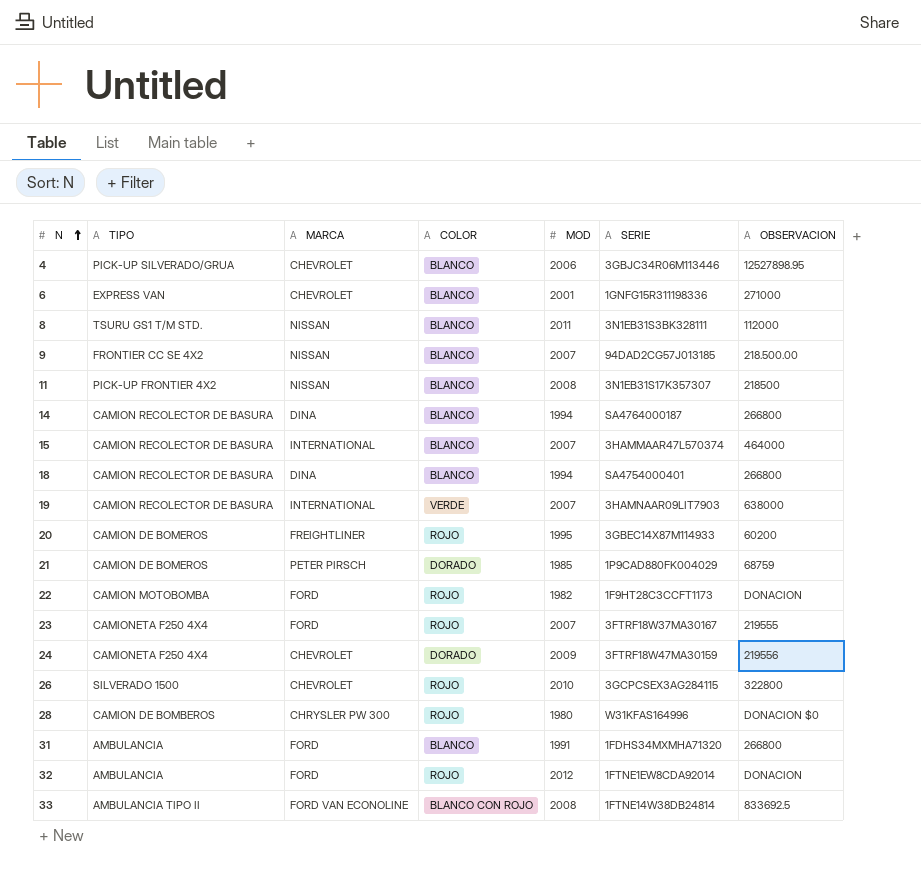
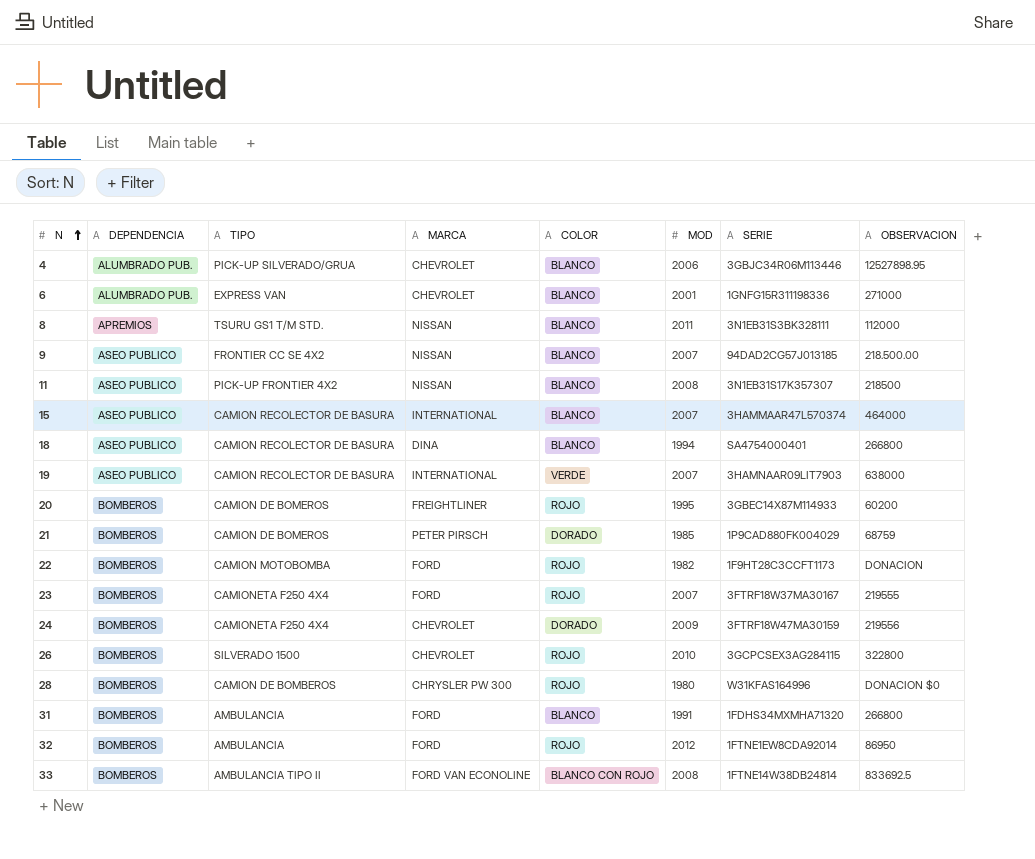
column DEPENDENCIA | position: none -> 2
row 14: CAMION RECOLECTOR DE BASURA | DINA | BLANCO | 1994 | SA4764000187 | 266800 -> none
32 | OBSERVACION: DONACION -> 86950

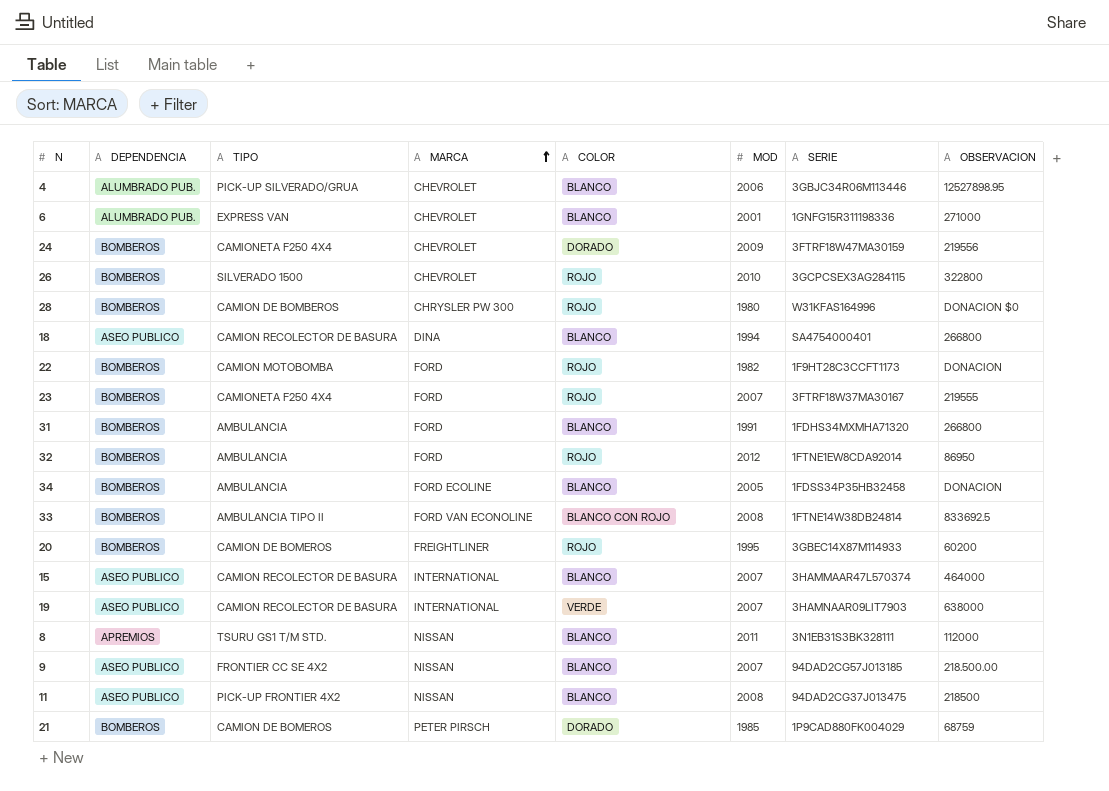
row order: N ascending -> MARCA ascending
row 34: none -> BOMBEROS | AMBULANCIA | FORD ECOLINE | BLANCO | 2005 | 1FDSS34P35HB32458 | DONACION
11 | SERIE: 3N1EB31S17K357307 -> 94DAD2CG37J013475

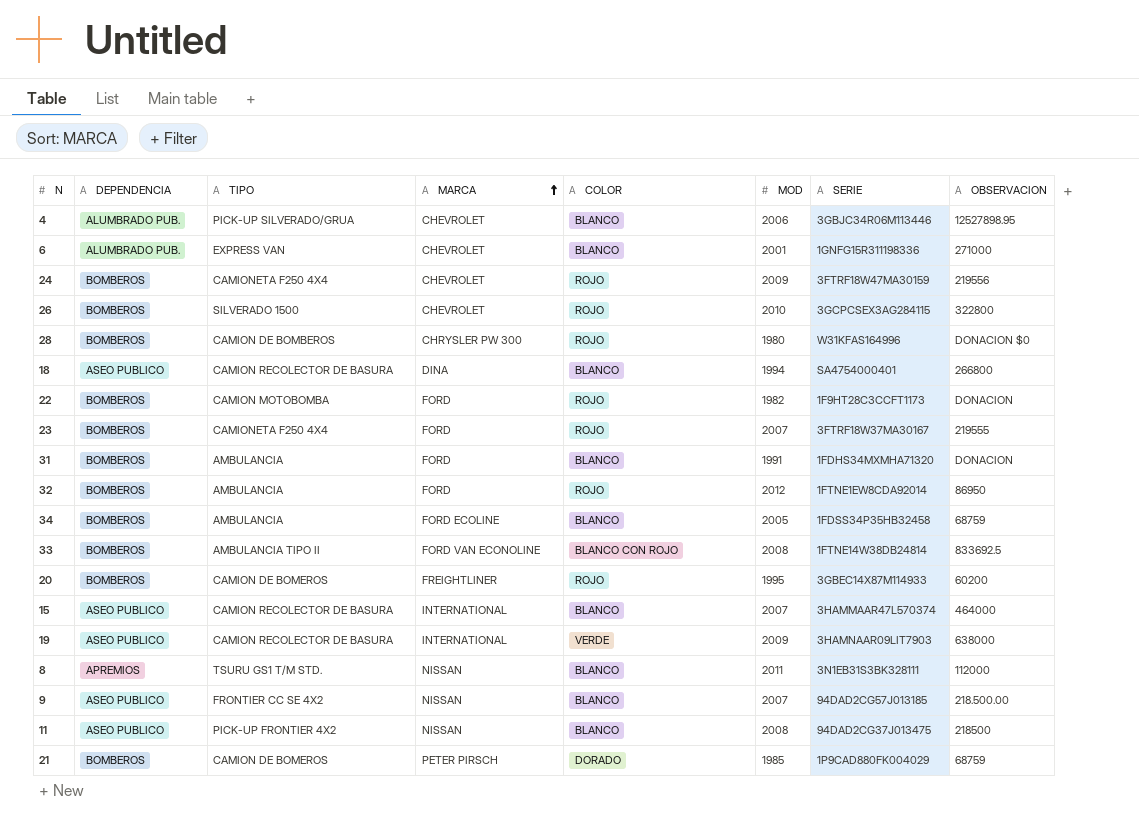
24 | COLOR: DORADO -> ROJO
31 | OBSERVACION: 266800 -> DONACION
34 | OBSERVACION: DONACION -> 68759
19 | MOD: 2007 -> 2009

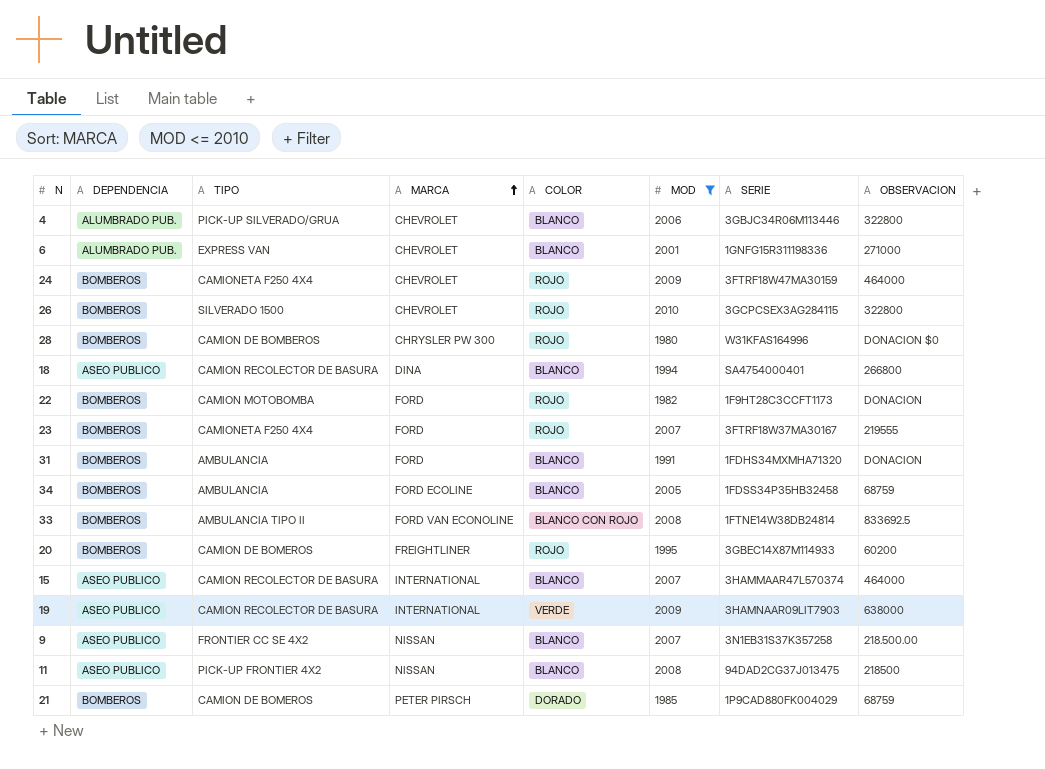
filter: none -> MOD <= 2010
4 | OBSERVACION: 12527898.95 -> 322800
24 | OBSERVACION: 219556 -> 464000
9 | SERIE: 94DAD2CG57J013185 -> 3N1EB31S37K357258

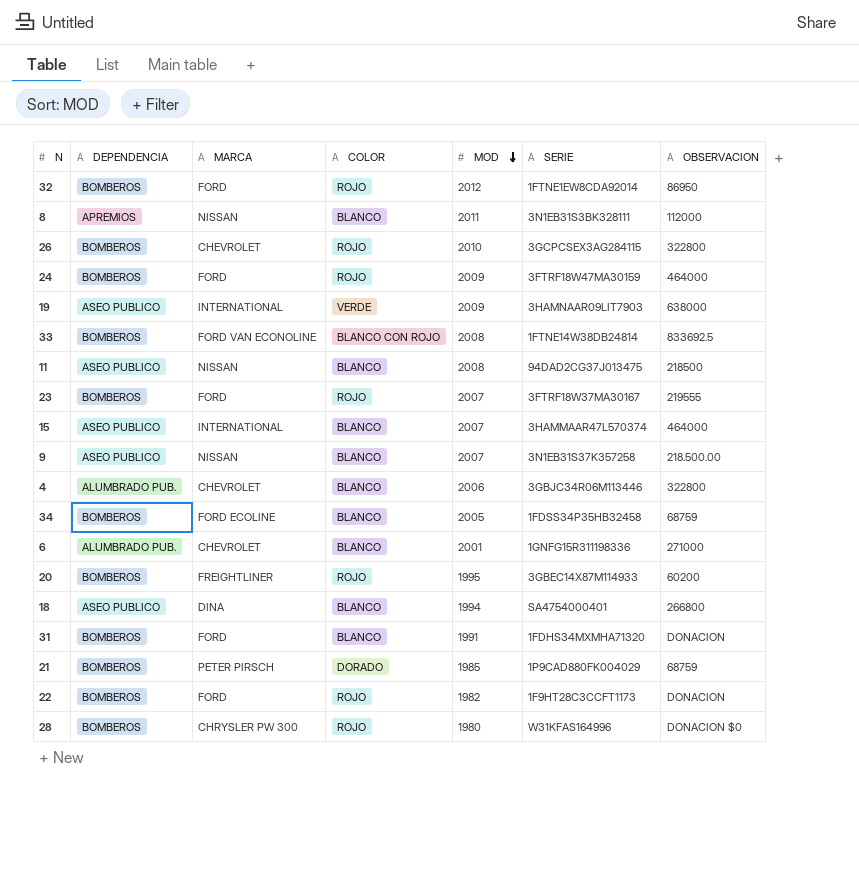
filter: MOD <= 2010 -> none
row order: MARCA ascending -> MOD descending
column TIPO | position: 3 -> none
24 | MARCA: CHEVROLET -> FORD

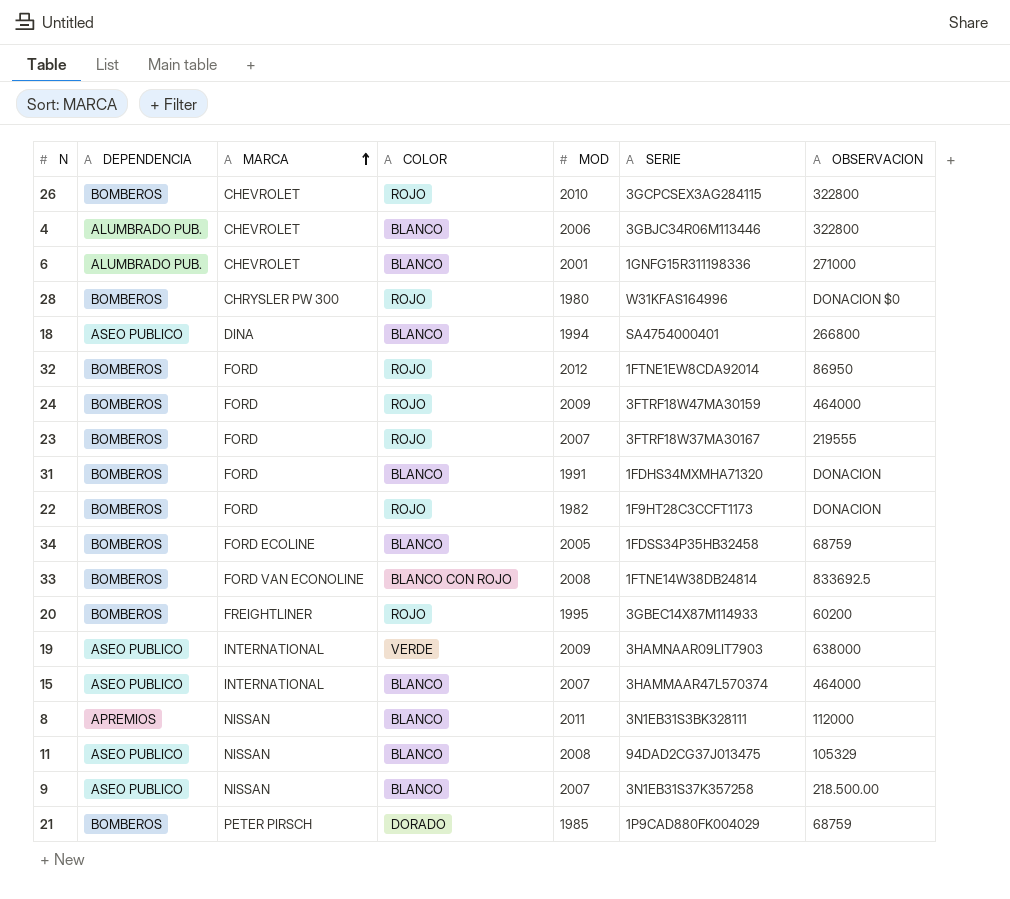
row order: MOD descending -> MARCA ascending
11 | OBSERVACION: 218500 -> 105329

